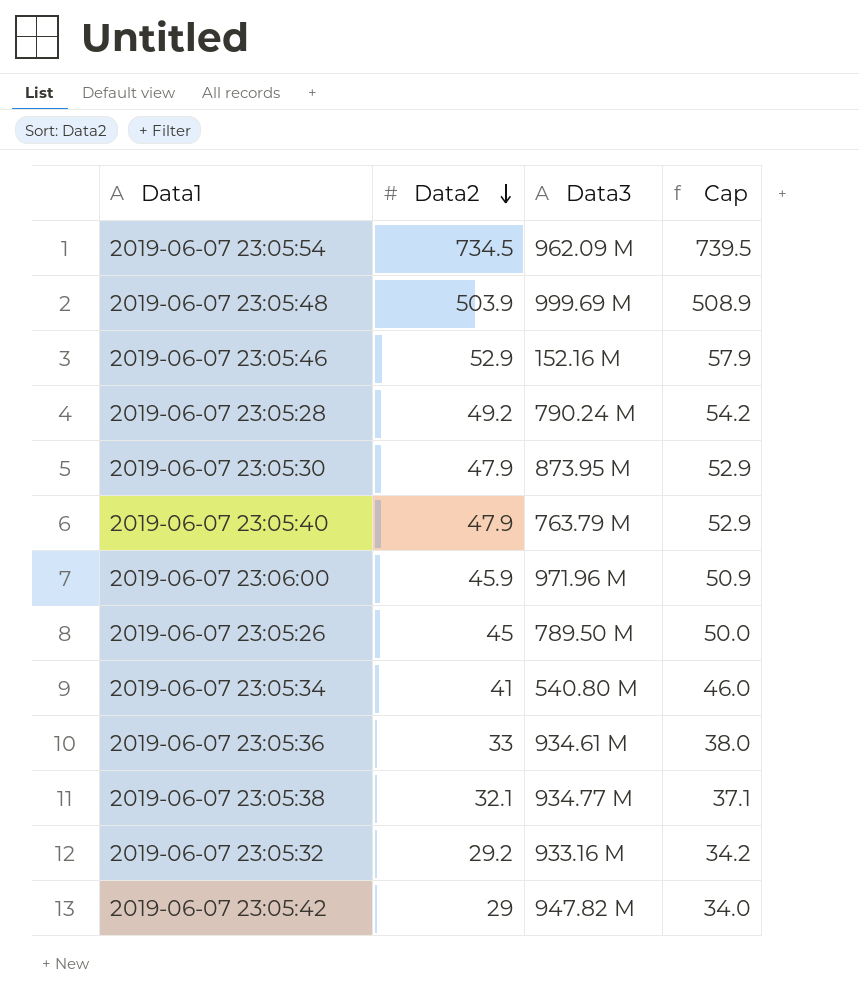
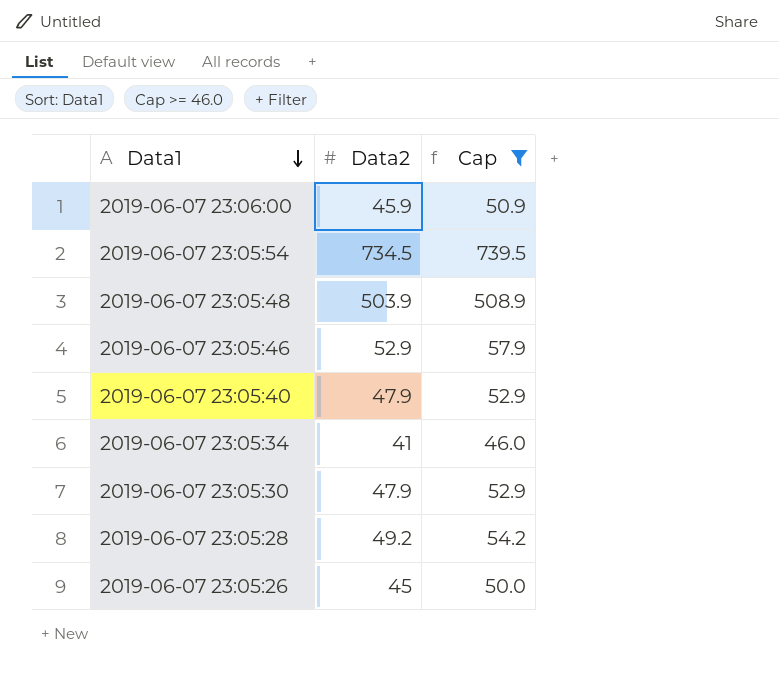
filter: none -> Cap >= 46.0
row order: Data2 descending -> Data1 descending
column Data3 | position: 3 -> none

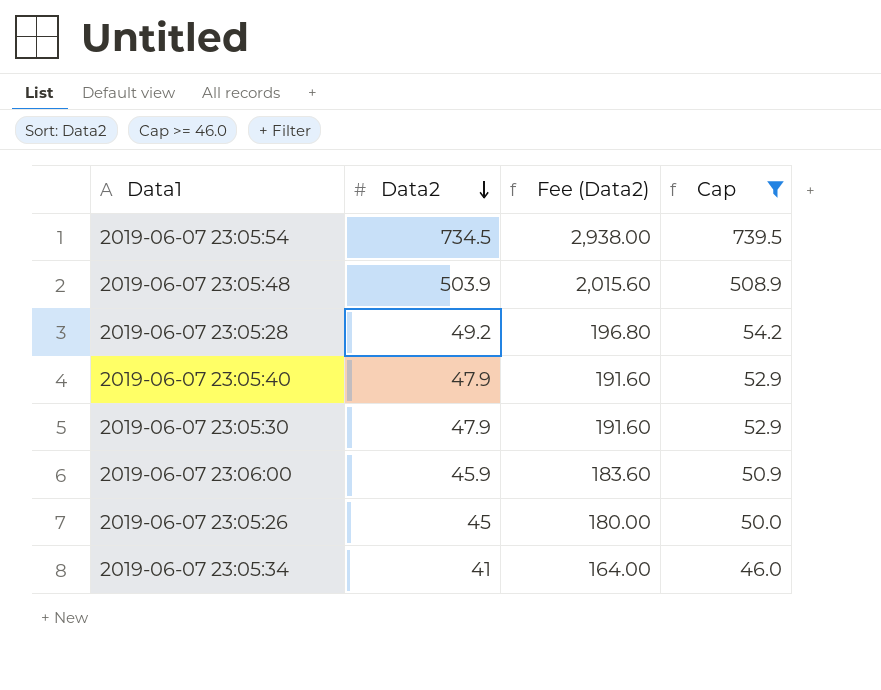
row order: Data1 descending -> Data2 descending
column Fee (Data2) | formula: none -> [Data2] * 4
row 2019-06-07 23:05:46: 52.9 | 57.9 -> none

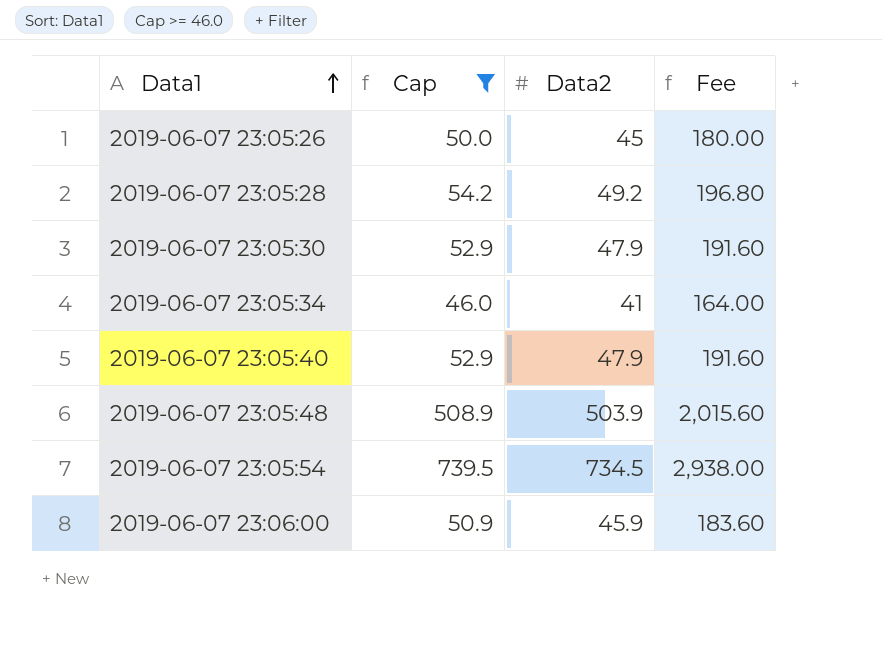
row order: Data2 descending -> Data1 ascending
column Cap | position: 4 -> 2
column name: Fee (Data2) -> Fee

